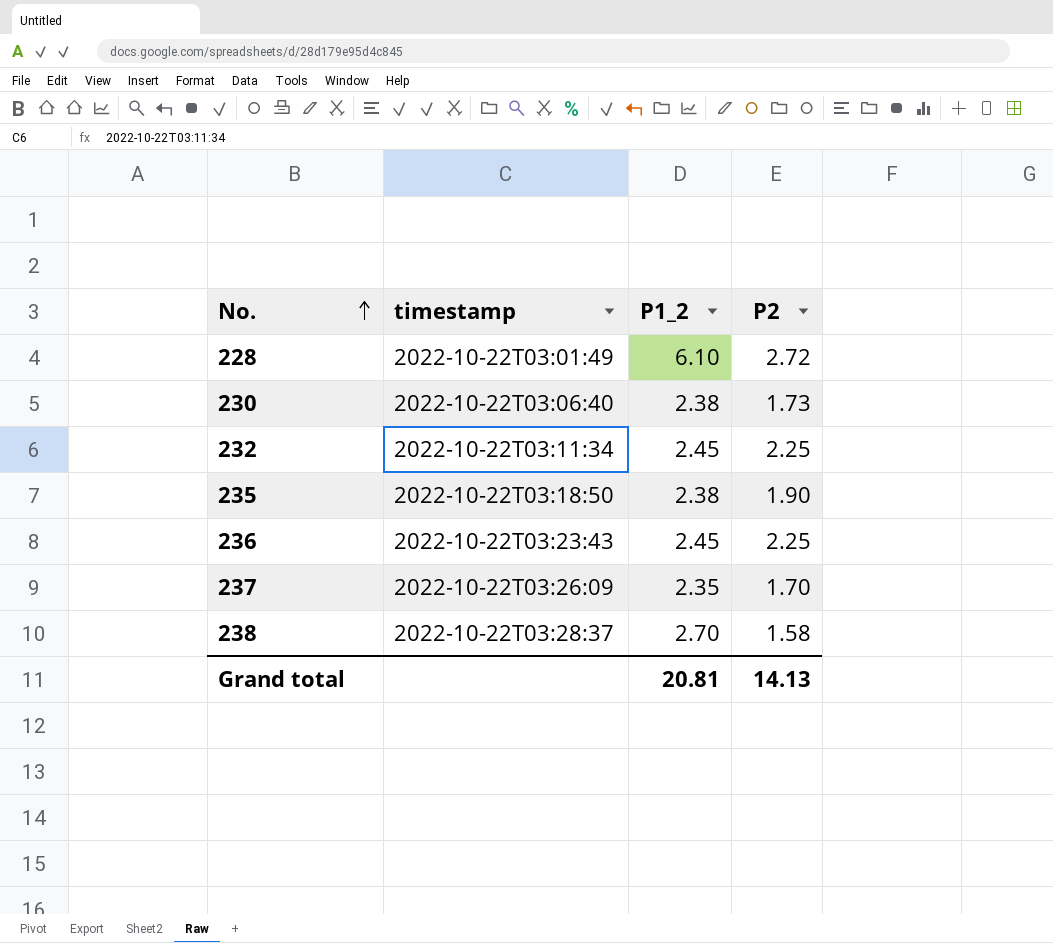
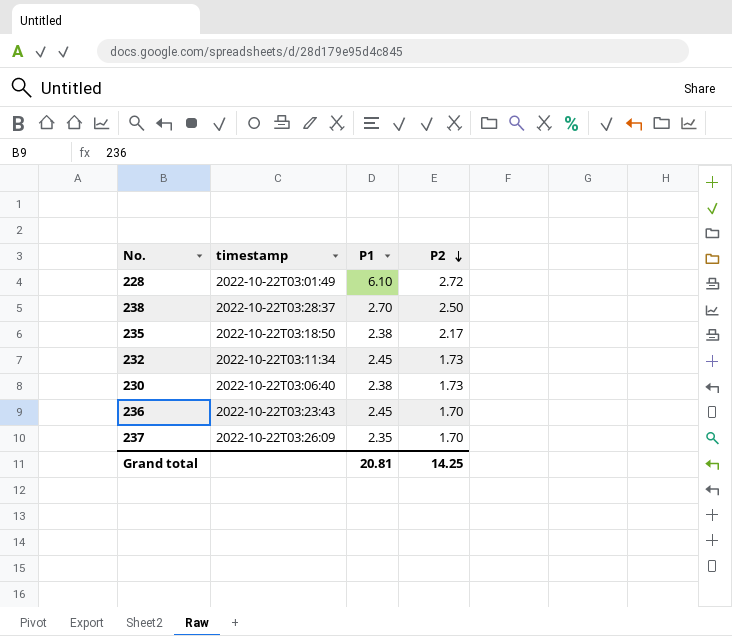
row order: No. ascending -> P2 descending
column name: P1_2 -> P1
238 | P2: 1.58 -> 2.50
235 | P2: 1.90 -> 2.17
232 | P2: 2.25 -> 1.73
236 | P2: 2.25 -> 1.70
Grand total | P2: 14.13 -> 14.25

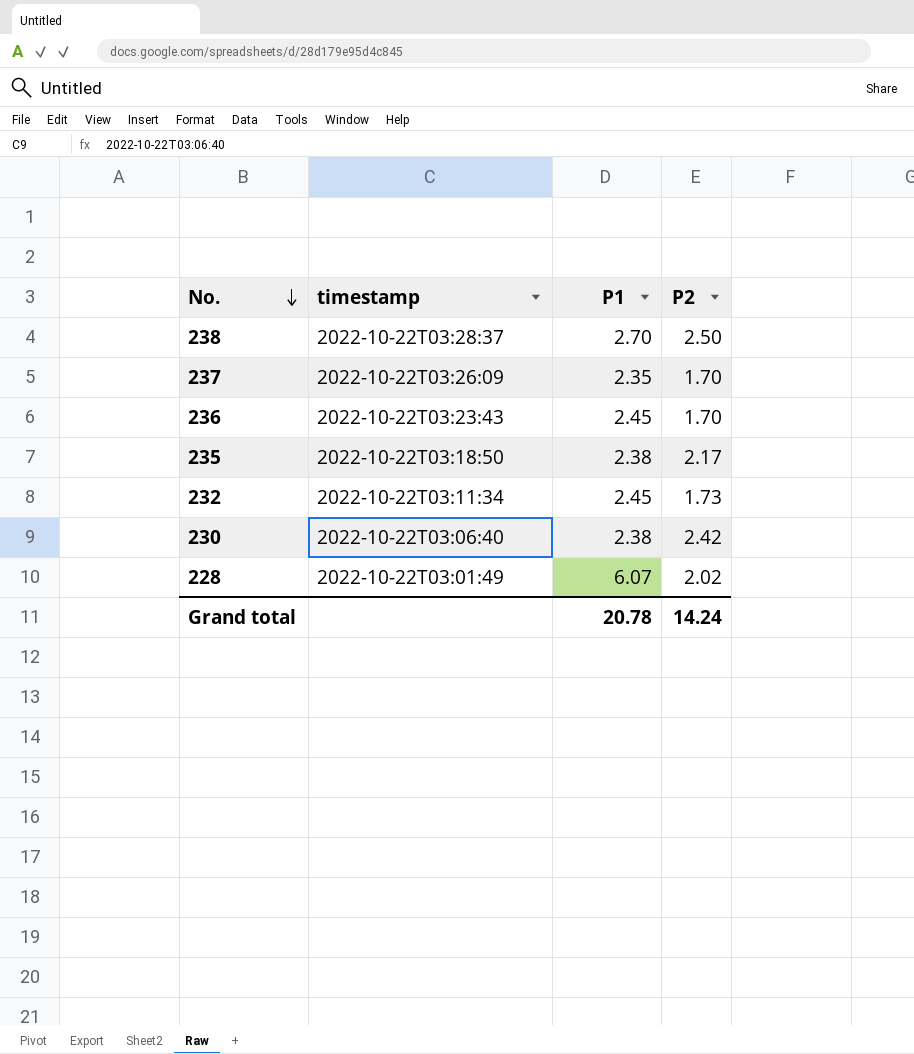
row order: P2 descending -> No. descending
230 | P2: 1.73 -> 2.42
228 | P1: 6.10 -> 6.07
228 | P2: 2.72 -> 2.02
Grand total | P1: 20.81 -> 20.78
Grand total | P2: 14.25 -> 14.24

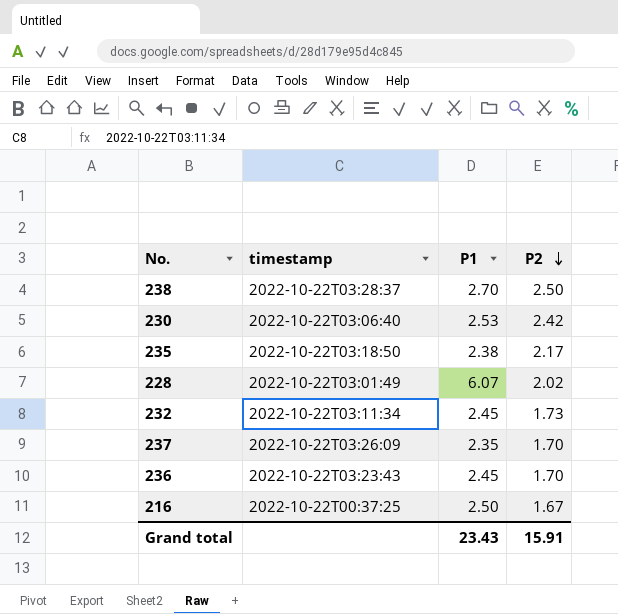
row order: No. descending -> P2 descending
230 | P1: 2.38 -> 2.53
row 216: none -> 2022-10-22T00:37:25 | 2.50 | 1.67
Grand total | P1: 20.78 -> 23.43
Grand total | P2: 14.24 -> 15.91

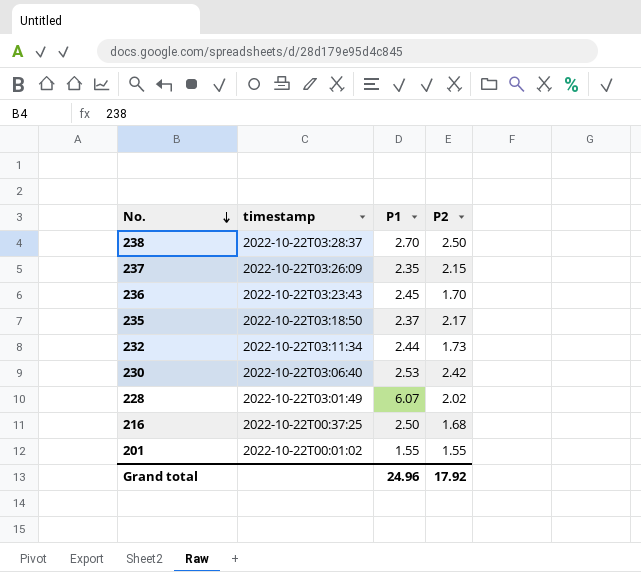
row order: P2 descending -> No. descending
237 | P2: 1.70 -> 2.15
235 | P1: 2.38 -> 2.37
232 | P1: 2.45 -> 2.44
216 | P2: 1.67 -> 1.68
row 201: none -> 2022-10-22T00:01:02 | 1.55 | 1.55
Grand total | P1: 23.43 -> 24.96
Grand total | P2: 15.91 -> 17.92

